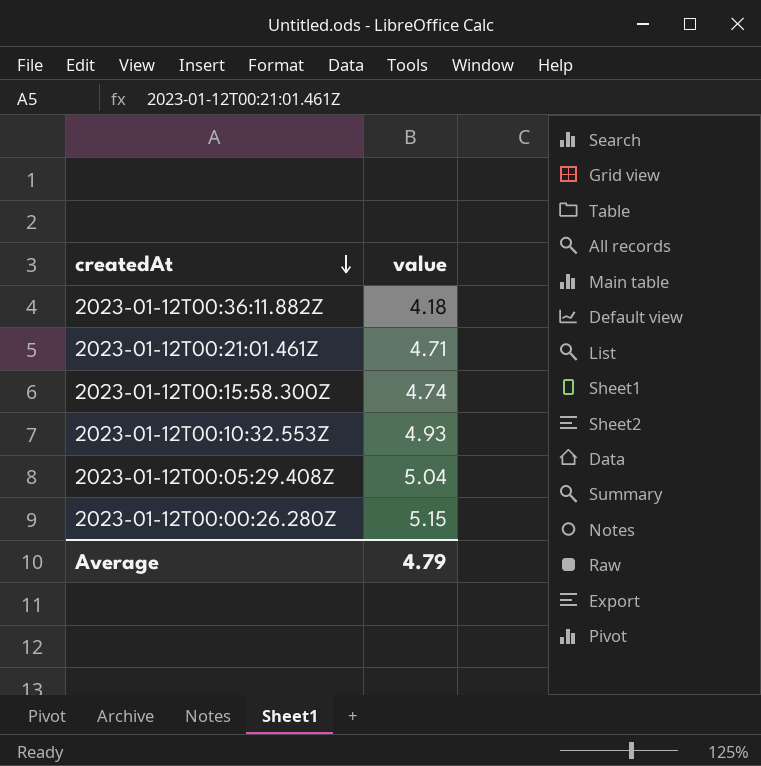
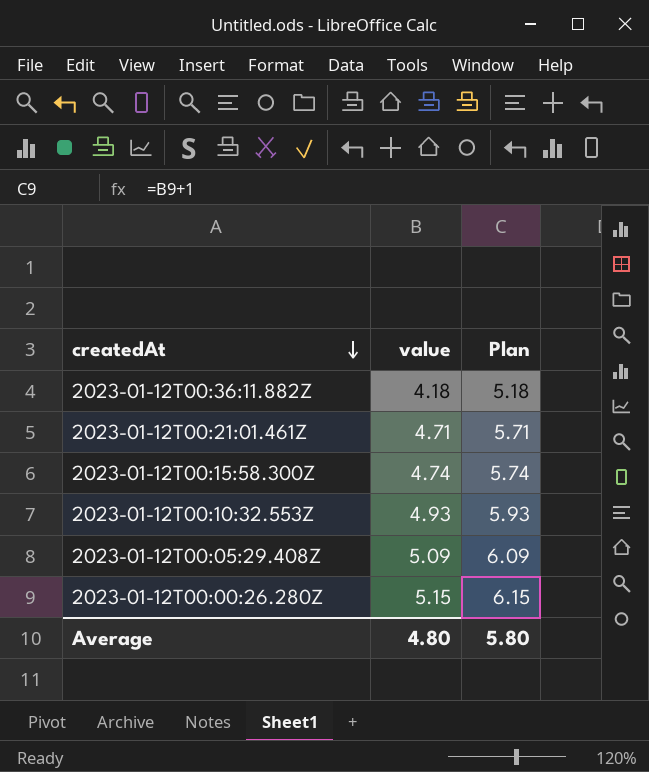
column Plan | formula: none -> [value] + 1
2023-01-12T00:05:29.408Z | value: 5.04 -> 5.09
Average | value: 4.79 -> 4.80

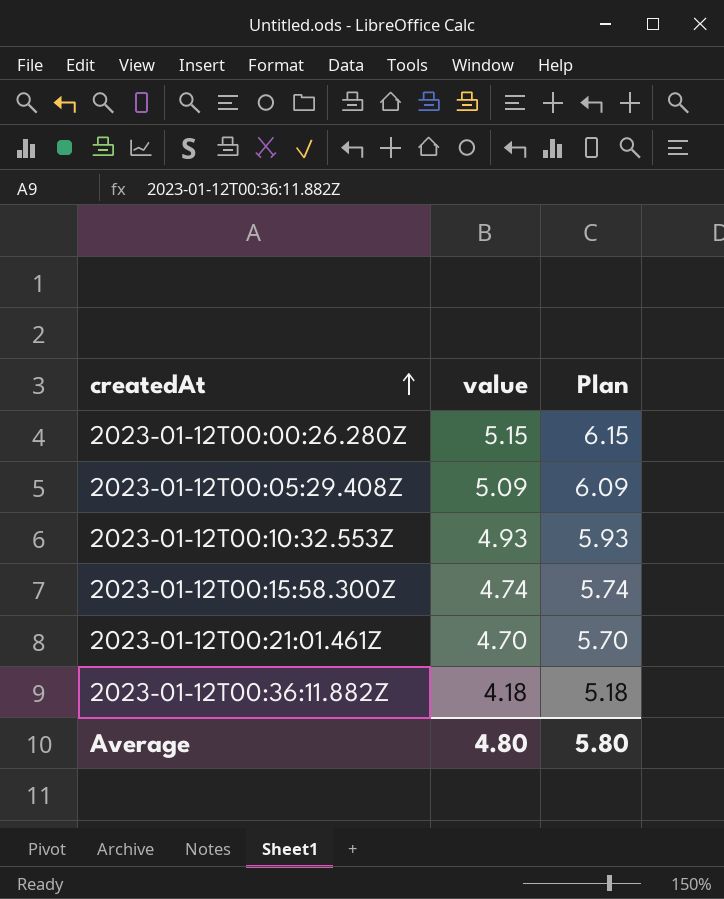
row order: createdAt descending -> createdAt ascending
2023-01-12T00:21:01.461Z | value: 4.71 -> 4.70
2023-01-12T00:21:01.461Z | Plan: 5.71 -> 5.70

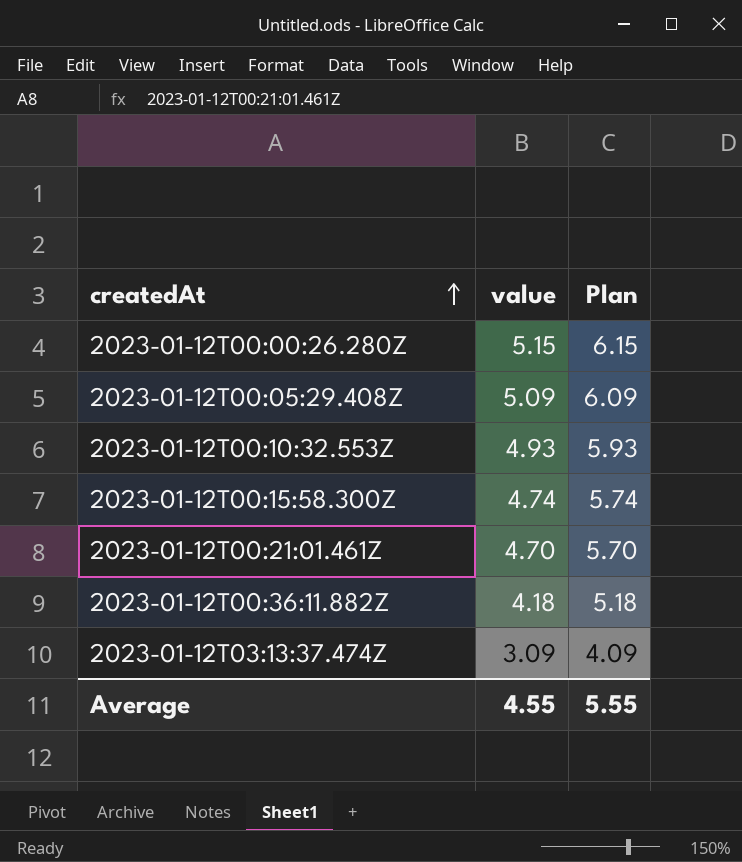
row 2023-01-12T03:13:37.474Z: none -> 3.09 | 4.09
Average | value: 4.80 -> 4.55
Average | Plan: 5.80 -> 5.55

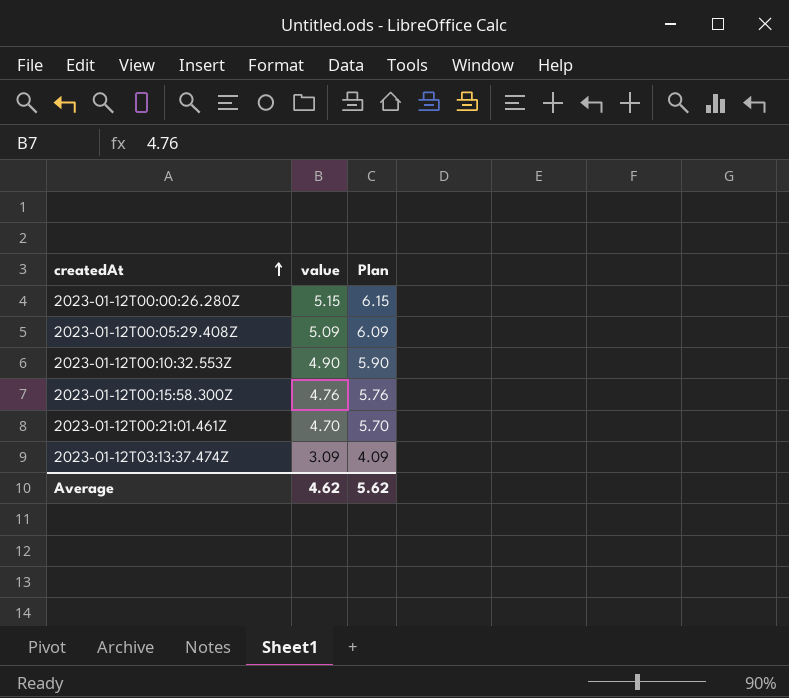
row 2023-01-12T00:36:11.882Z: 4.18 | 5.18 -> none
2023-01-12T00:10:32.553Z | value: 4.93 -> 4.90
2023-01-12T00:10:32.553Z | Plan: 5.93 -> 5.90
2023-01-12T00:15:58.300Z | value: 4.74 -> 4.76
2023-01-12T00:15:58.300Z | Plan: 5.74 -> 5.76
Average | value: 4.55 -> 4.62
Average | Plan: 5.55 -> 5.62

